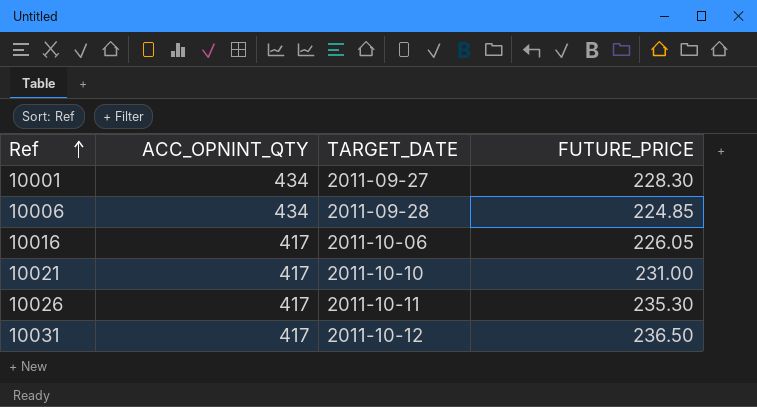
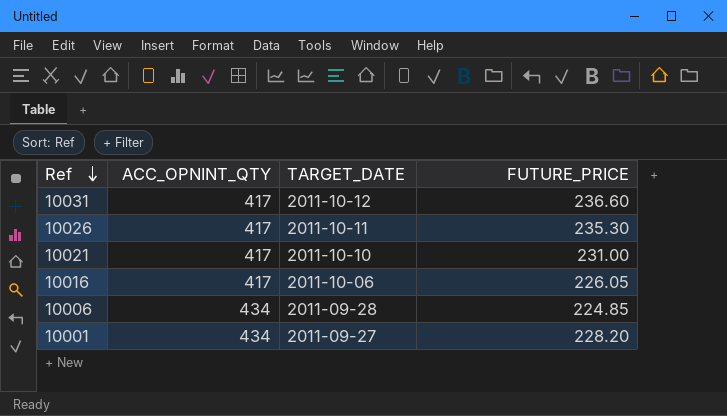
row order: Ref ascending -> Ref descending
10031 | FUTURE_PRICE: 236.50 -> 236.60
10001 | FUTURE_PRICE: 228.30 -> 228.20

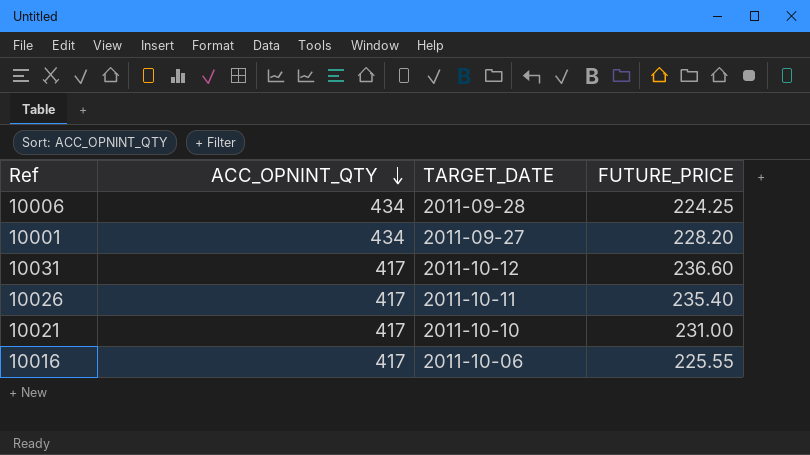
row order: Ref descending -> ACC_OPNINT_QTY descending
10006 | FUTURE_PRICE: 224.85 -> 224.25
10026 | FUTURE_PRICE: 235.30 -> 235.40
10016 | FUTURE_PRICE: 226.05 -> 225.55

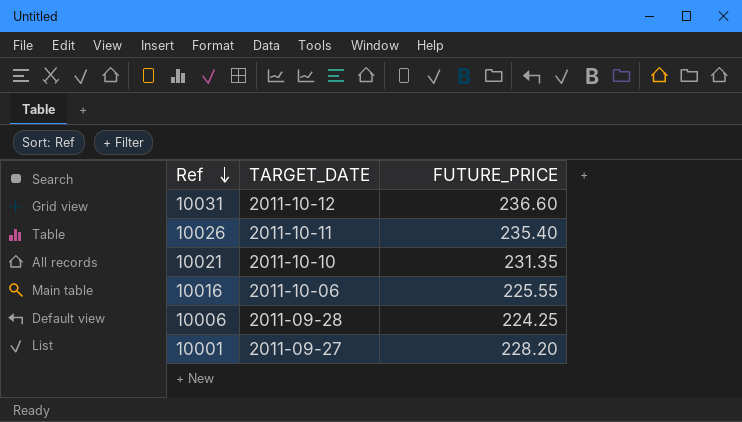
row order: ACC_OPNINT_QTY descending -> Ref descending
column ACC_OPNINT_QTY | position: 2 -> none
10021 | FUTURE_PRICE: 231.00 -> 231.35

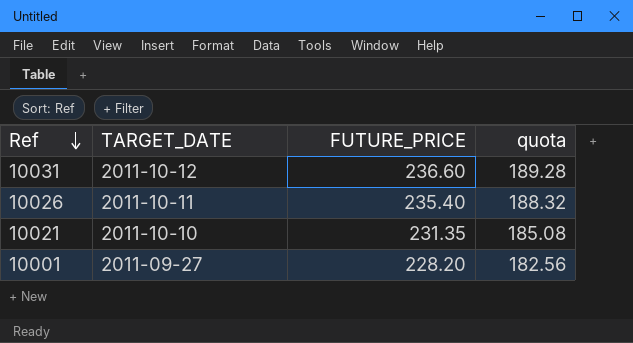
column quota | formula: none -> [FUTURE_PRICE] * 0.8
row 10016: 2011-10-06 | 225.55 -> none
row 10006: 2011-09-28 | 224.25 -> none

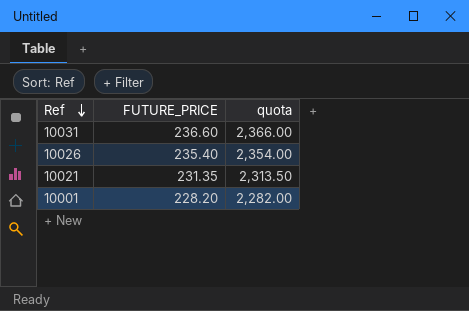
column TARGET_DATE | position: 2 -> none
column quota | formula: [FUTURE_PRICE] * 0.8 -> [FUTURE_PRICE] * 10

